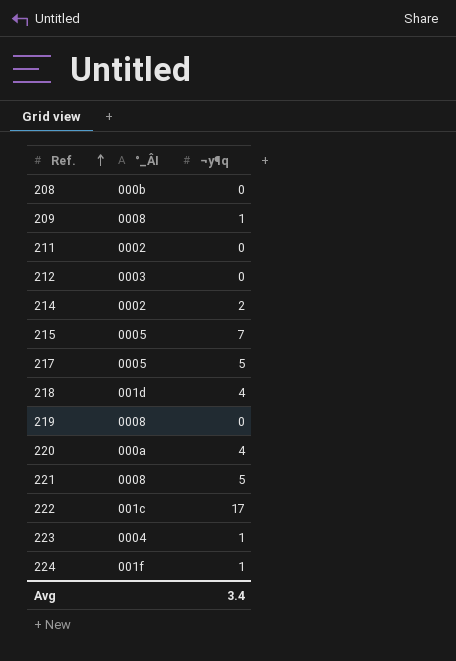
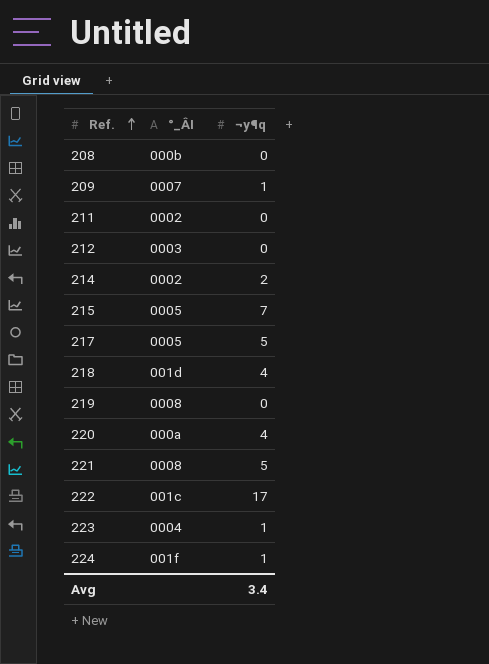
209 | °_ÂI: 0008 -> 0007

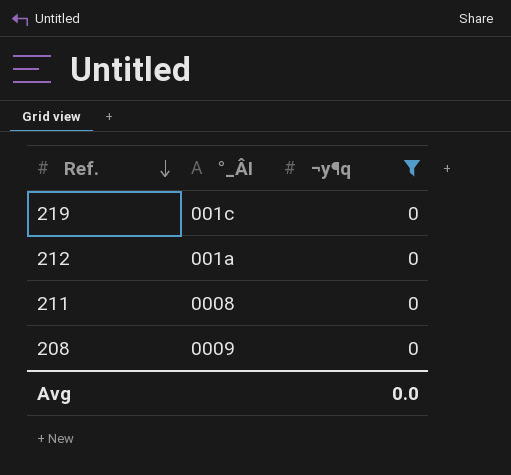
filter: none -> ¬y¶q = 0
row order: Ref. ascending -> Ref. descending
219 | °_ÂI: 0008 -> 001c
212 | °_ÂI: 0003 -> 001a
211 | °_ÂI: 0002 -> 0008
208 | °_ÂI: 000b -> 0009
Avg | ¬y¶q: 3.4 -> 0.0

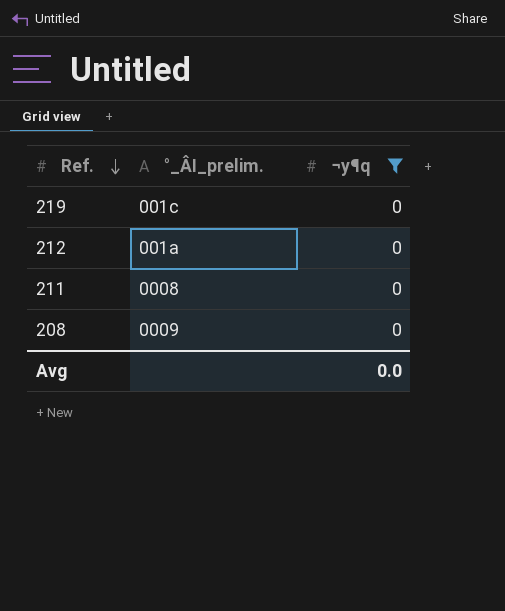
column name: °_ÂI -> °_ÂI_prelim.

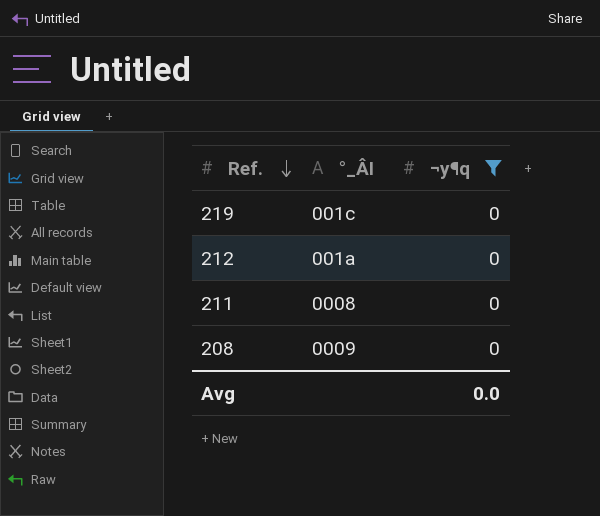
column name: °_ÂI_prelim. -> °_ÂI

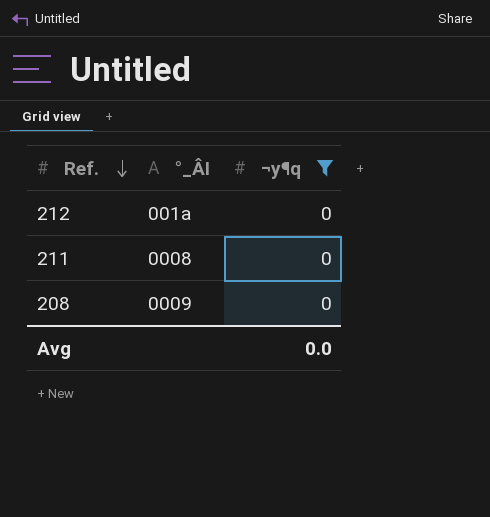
row 219: 001c | 0 -> none

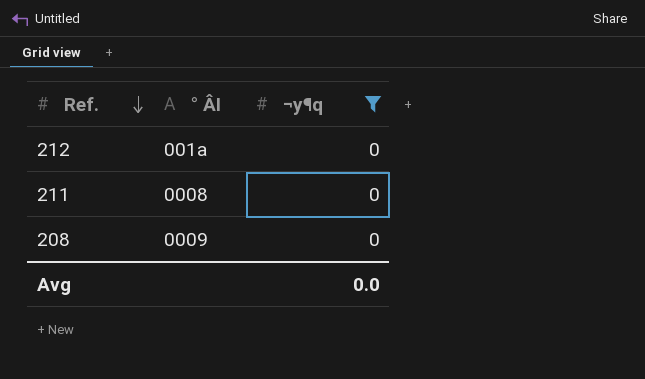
column name: °_ÂI -> ° ÂI

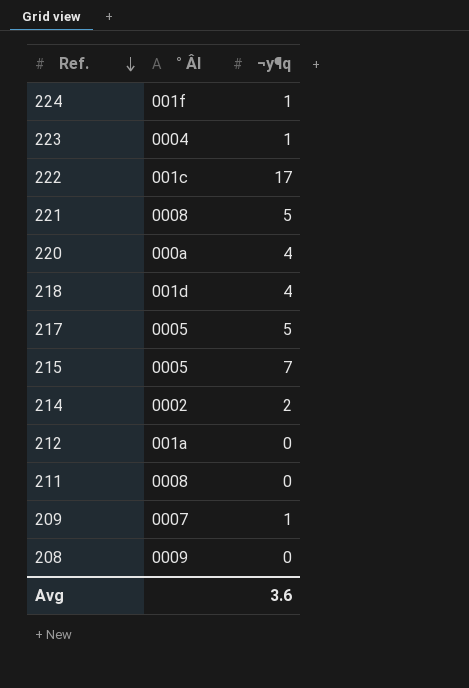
filter: ¬y¶q = 0 -> none
Avg | ¬y¶q: 0.0 -> 3.6

